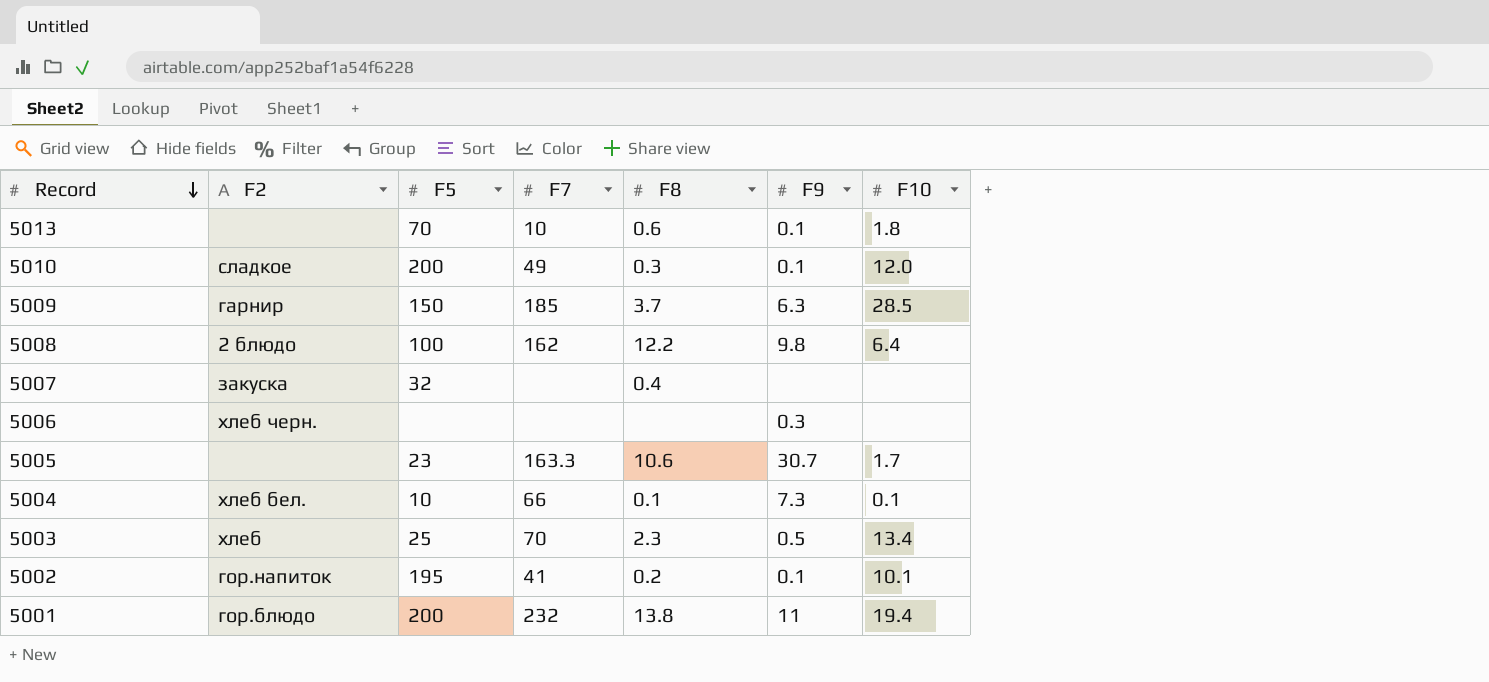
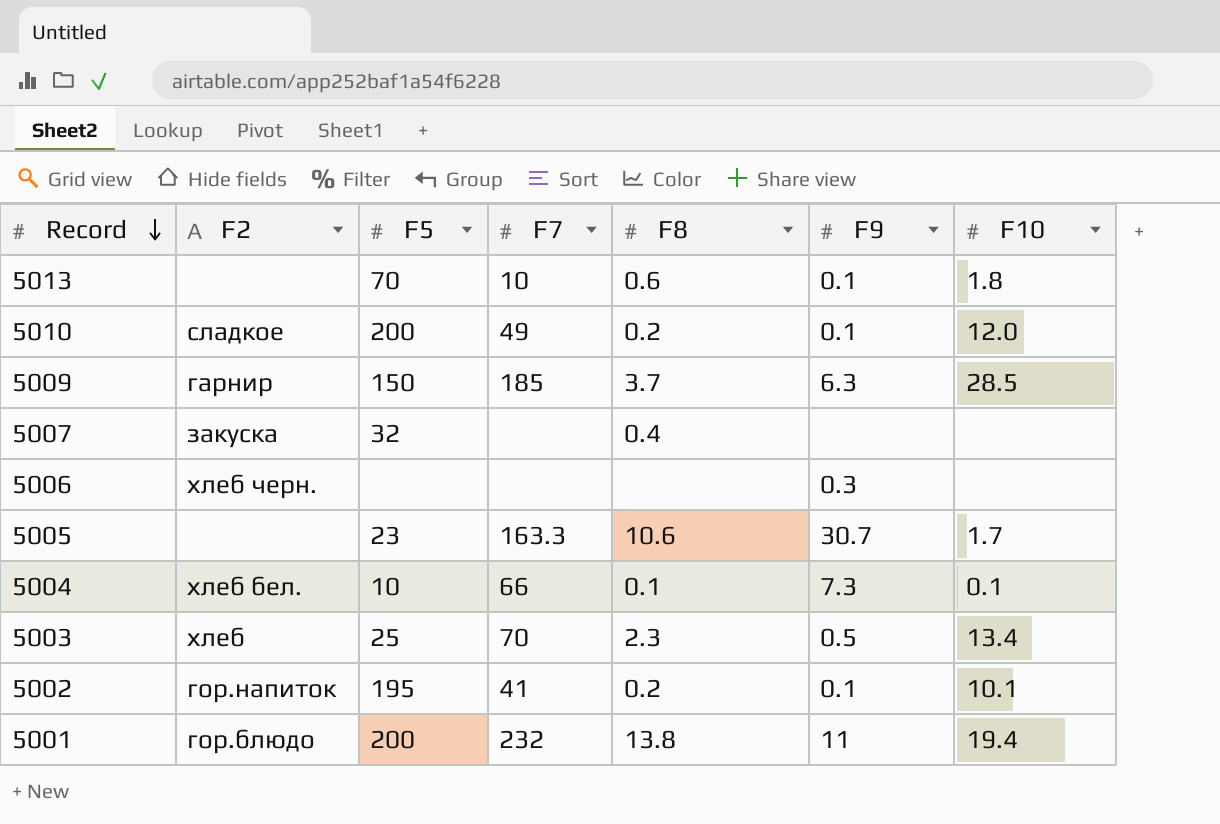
row 5008: 2 блюдо | 100 | 162 | 12.2 | 9.8 | 6.4 -> none
5010 | F8: 0.3 -> 0.2

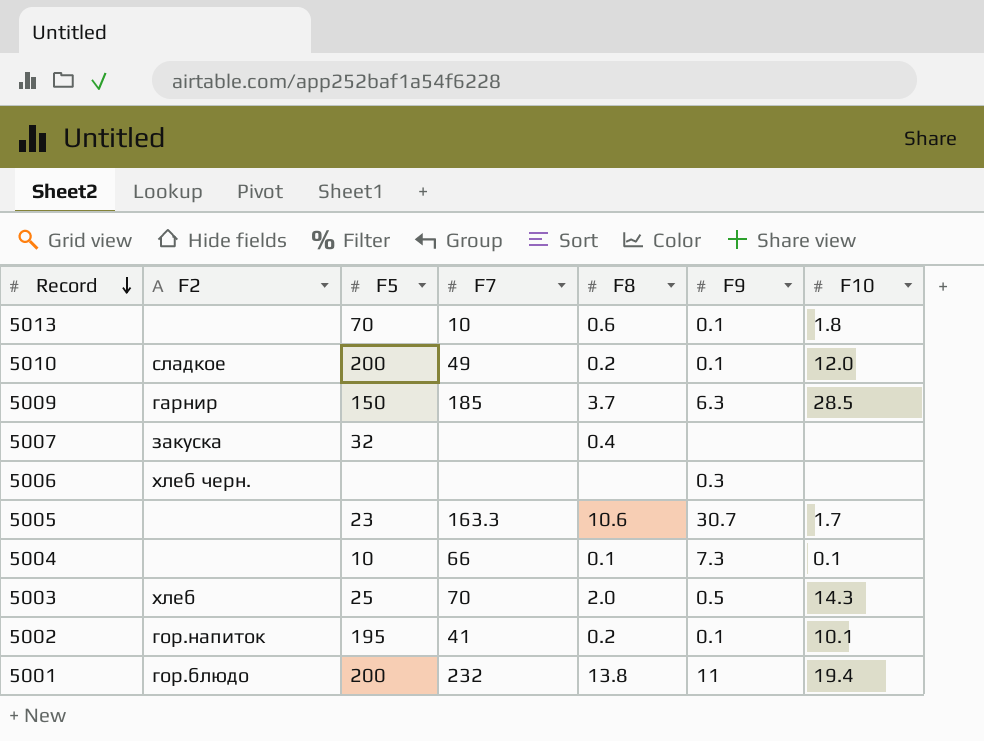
5004 | F2: хлеб бел. -> none
5003 | F8: 2.3 -> 2.0
5003 | F10: 13.4 -> 14.3

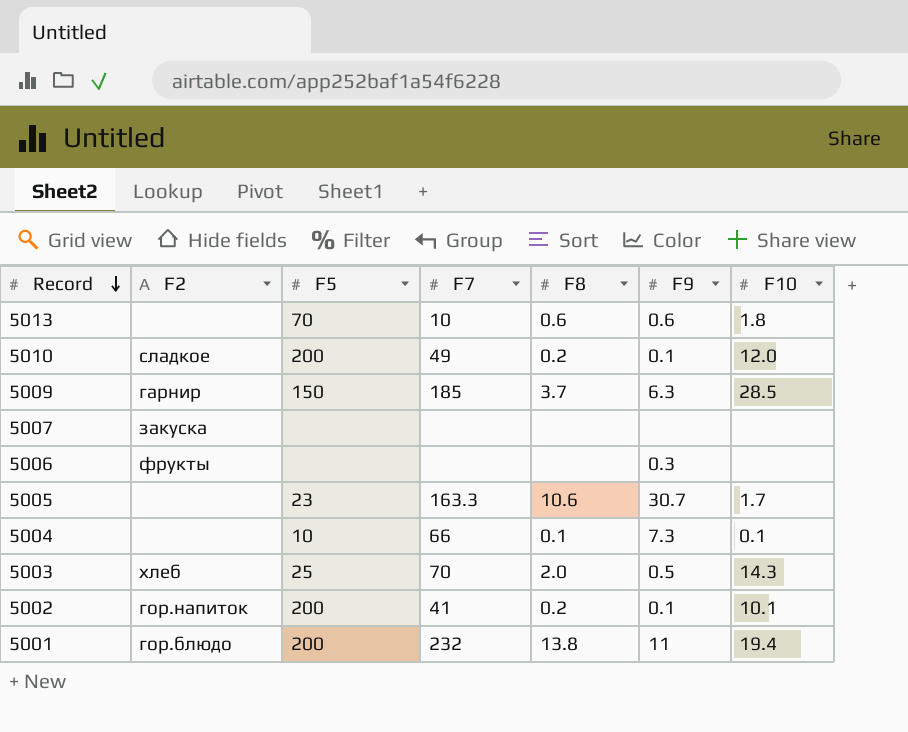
5013 | F9: 0.1 -> 0.6
5007 | F5: 32 -> none
5007 | F8: 0.4 -> none
5006 | F2: хлеб черн. -> фрукты
5002 | F5: 195 -> 200

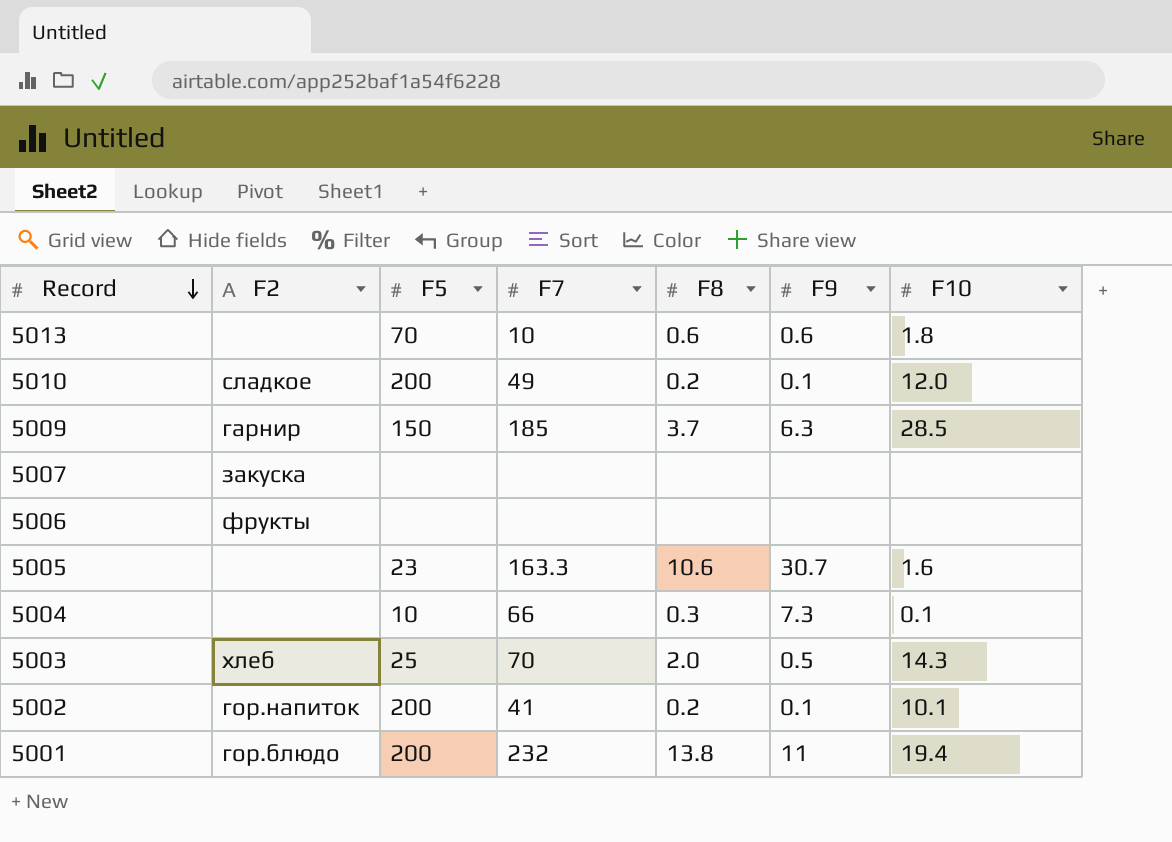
5006 | F9: 0.3 -> none
5005 | F10: 1.7 -> 1.6
5004 | F8: 0.1 -> 0.3

